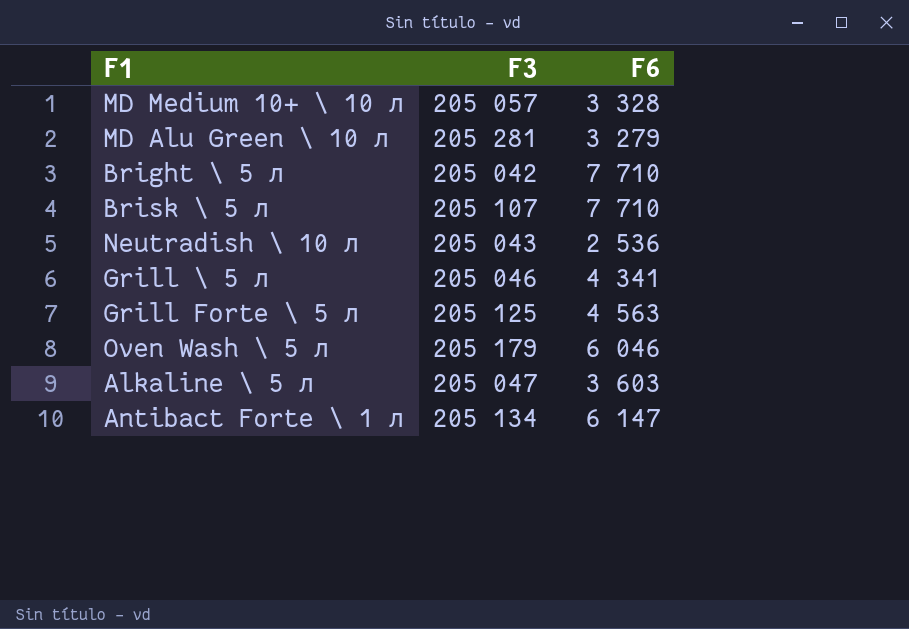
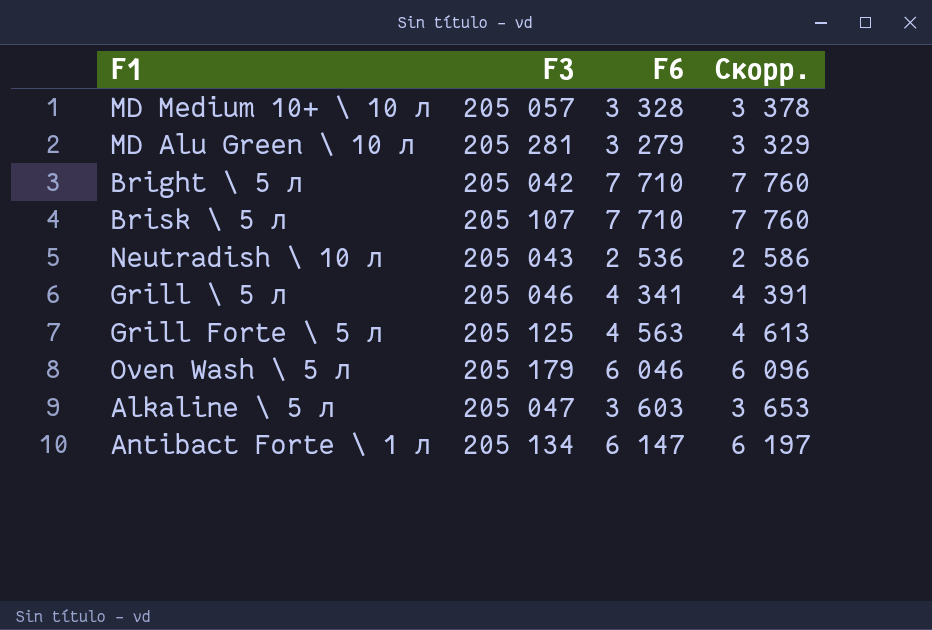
column Скорр. | formula: none -> [F6] + 50

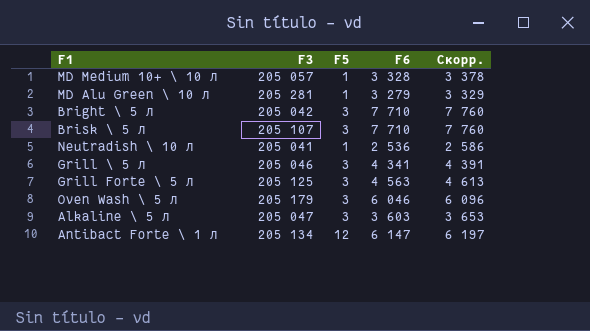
column F5 | position: none -> 3
Neutradish \ 10 л | F3: 205 043 -> 205 041

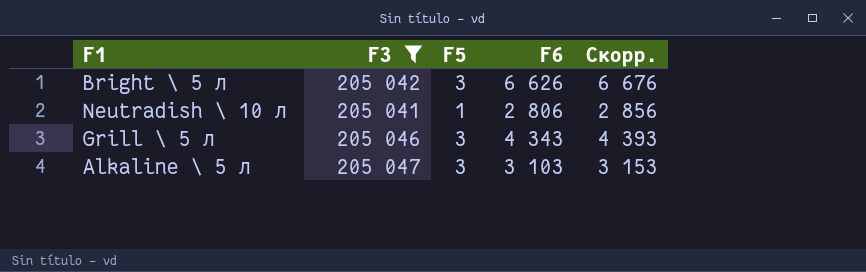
filter: none -> F3 <= 205 047
Bright \ 5 л | F6: 7 710 -> 6 626
Bright \ 5 л | Скорр.: 7 760 -> 6 676
Neutradish \ 10 л | F6: 2 536 -> 2 806
Neutradish \ 10 л | Скорр.: 2 586 -> 2 856
Grill \ 5 л | F6: 4 341 -> 4 343
Grill \ 5 л | Скорр.: 4 391 -> 4 393
Alkaline \ 5 л | F6: 3 603 -> 3 103
Alkaline \ 5 л | Скорр.: 3 653 -> 3 153

